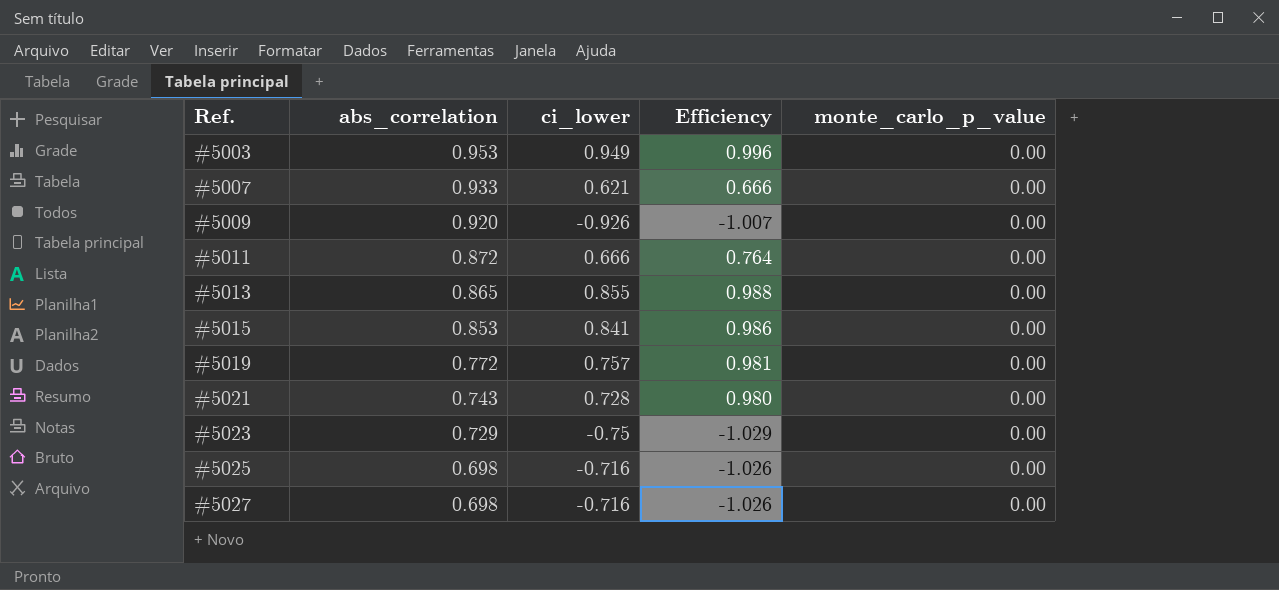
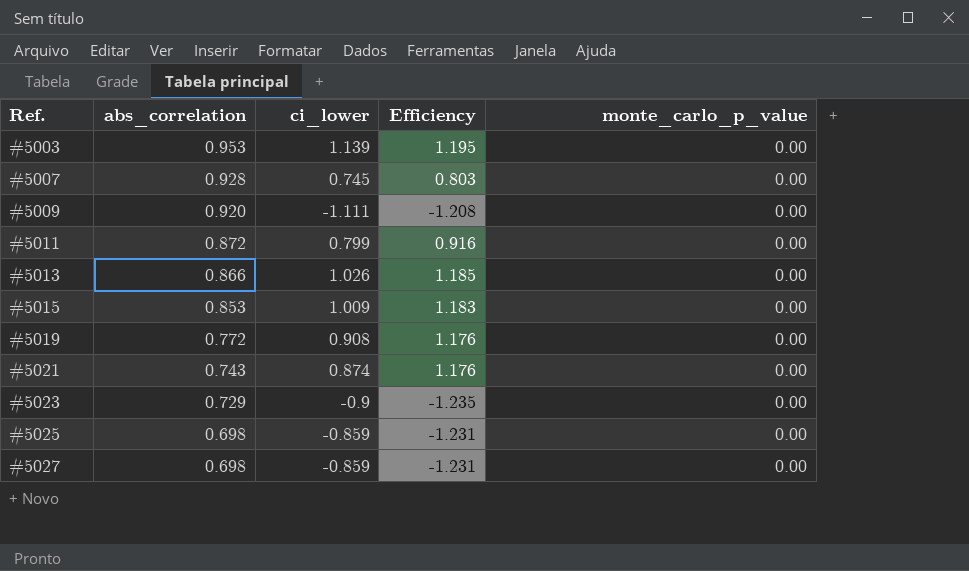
#5003 | ci_lower: 0.949 -> 1.139
#5003 | Efficiency: 0.996 -> 1.195
#5007 | abs_correlation: 0.933 -> 0.928
#5007 | ci_lower: 0.621 -> 0.745
#5007 | Efficiency: 0.666 -> 0.803
#5009 | ci_lower: -0.926 -> -1.111
#5009 | Efficiency: -1.007 -> -1.208
#5011 | ci_lower: 0.666 -> 0.799
#5011 | Efficiency: 0.764 -> 0.916
#5013 | abs_correlation: 0.865 -> 0.866
#5013 | ci_lower: 0.855 -> 1.026
#5013 | Efficiency: 0.988 -> 1.185
#5015 | ci_lower: 0.841 -> 1.009
#5015 | Efficiency: 0.986 -> 1.183
#5019 | ci_lower: 0.757 -> 0.908
#5019 | Efficiency: 0.981 -> 1.176
#5021 | ci_lower: 0.728 -> 0.874
#5021 | Efficiency: 0.980 -> 1.176
#5023 | ci_lower: -0.75 -> -0.9
#5023 | Efficiency: -1.029 -> -1.235
#5025 | ci_lower: -0.716 -> -0.859
#5025 | Efficiency: -1.026 -> -1.231
#5027 | ci_lower: -0.716 -> -0.859
#5027 | Efficiency: -1.026 -> -1.231

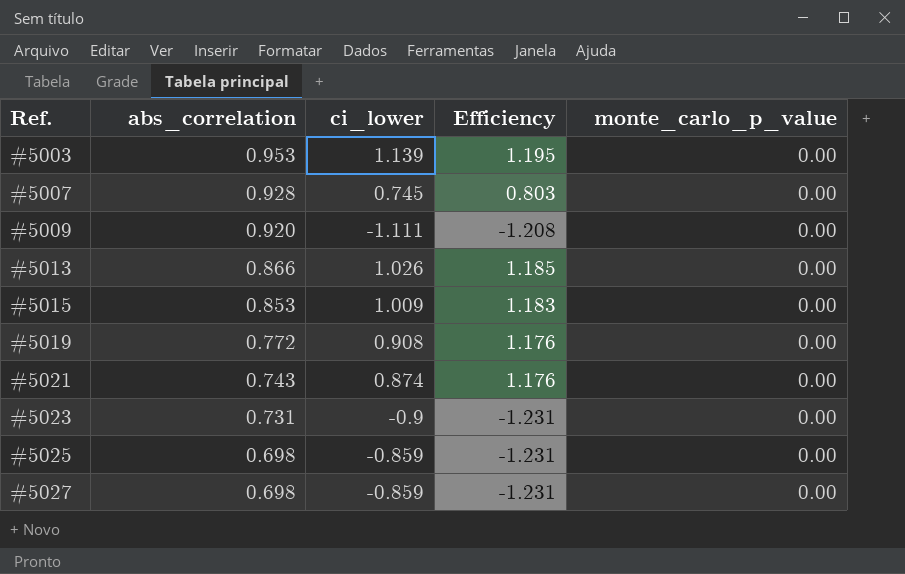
row #5011: 0.872 | 0.799 | 0.916 | 0.00 -> none
#5023 | abs_correlation: 0.729 -> 0.731
#5023 | Efficiency: -1.235 -> -1.231

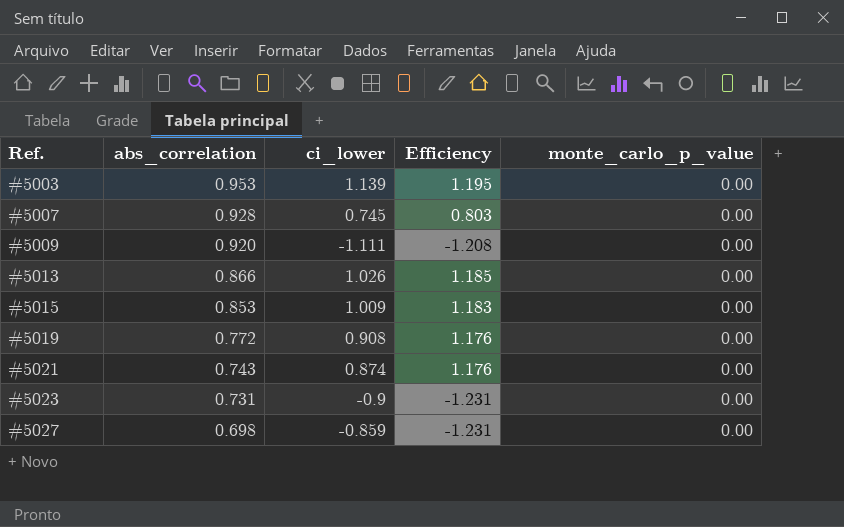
row #5025: 0.698 | -0.859 | -1.231 | 0.00 -> none

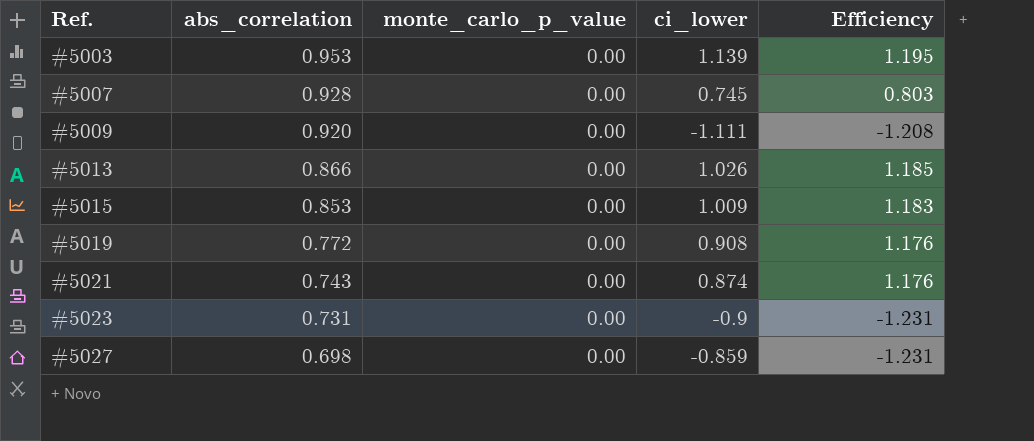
column monte_carlo_p_value | position: 5 -> 3

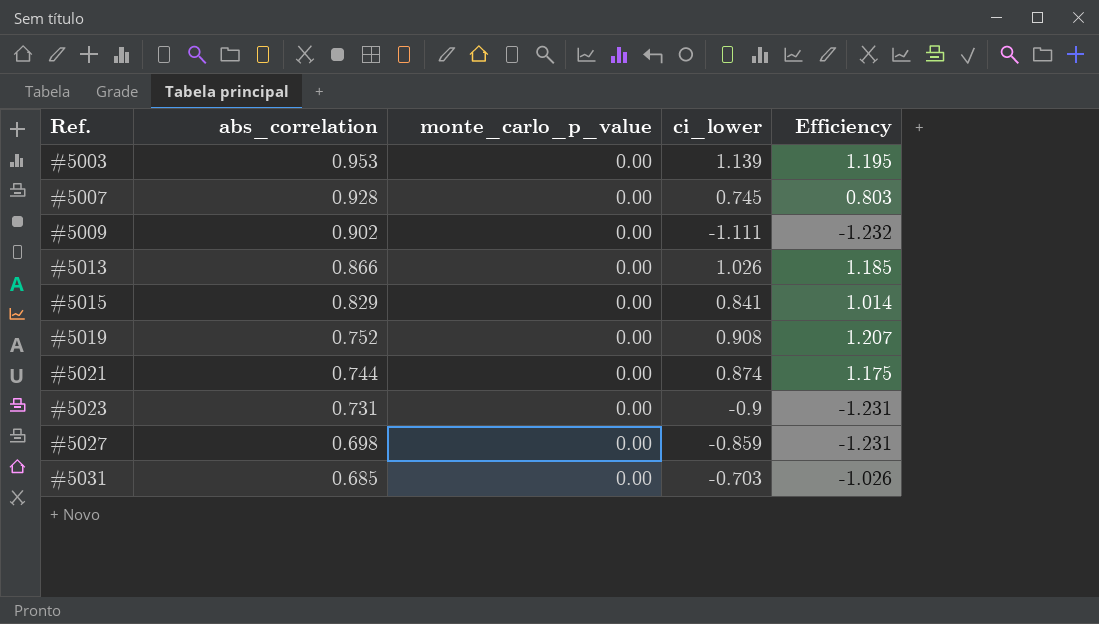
#5009 | abs_correlation: 0.920 -> 0.902
#5009 | Efficiency: -1.208 -> -1.232
#5015 | abs_correlation: 0.853 -> 0.829
#5015 | ci_lower: 1.009 -> 0.841
#5015 | Efficiency: 1.183 -> 1.014
#5019 | abs_correlation: 0.772 -> 0.752
#5019 | Efficiency: 1.176 -> 1.207
#5021 | abs_correlation: 0.743 -> 0.744
#5021 | Efficiency: 1.176 -> 1.175
row #5031: none -> 0.685 | 0.00 | -0.703 | -1.026

